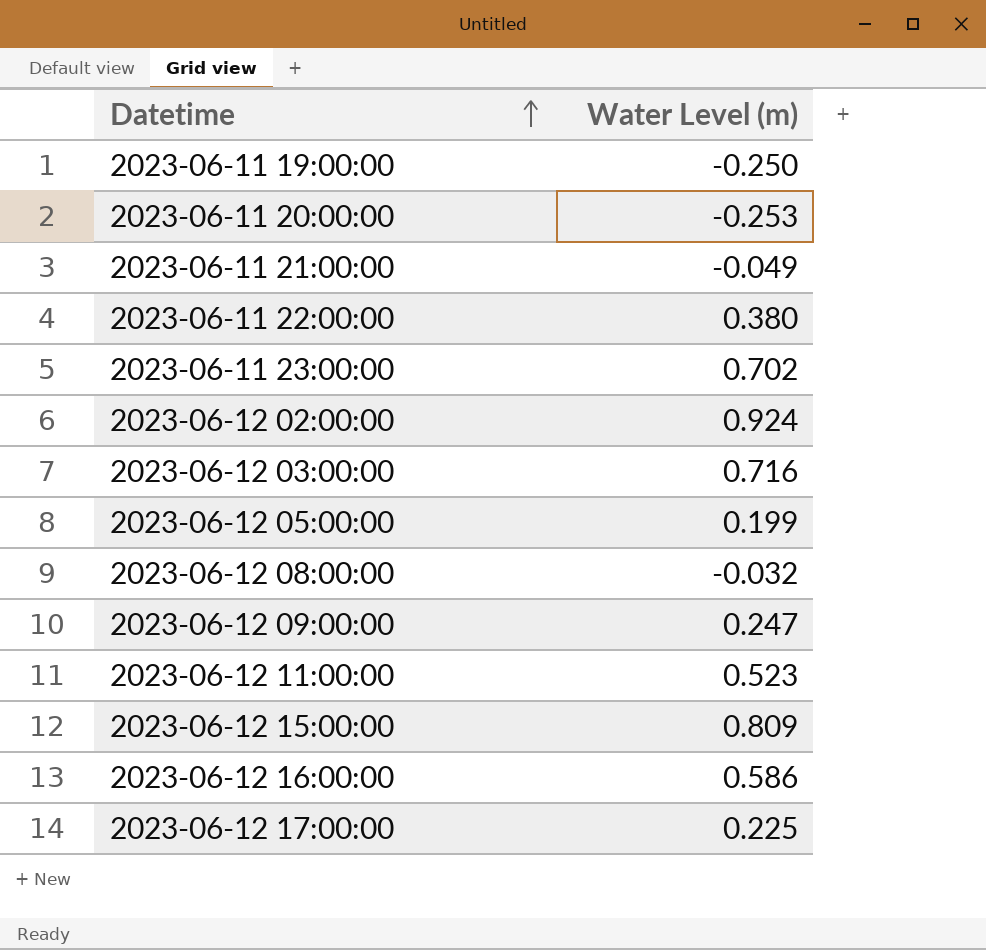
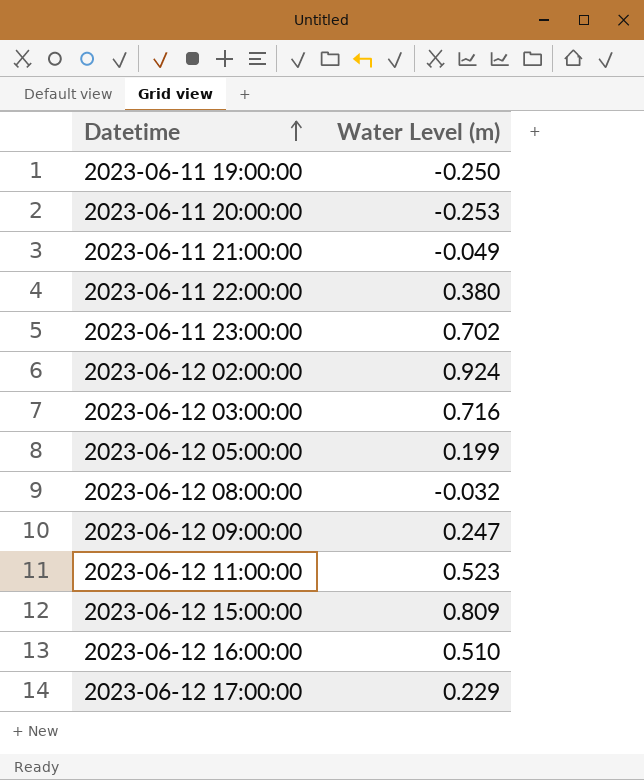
2023-06-12 16:00:00 | Water Level (m): 0.586 -> 0.510
2023-06-12 17:00:00 | Water Level (m): 0.225 -> 0.229

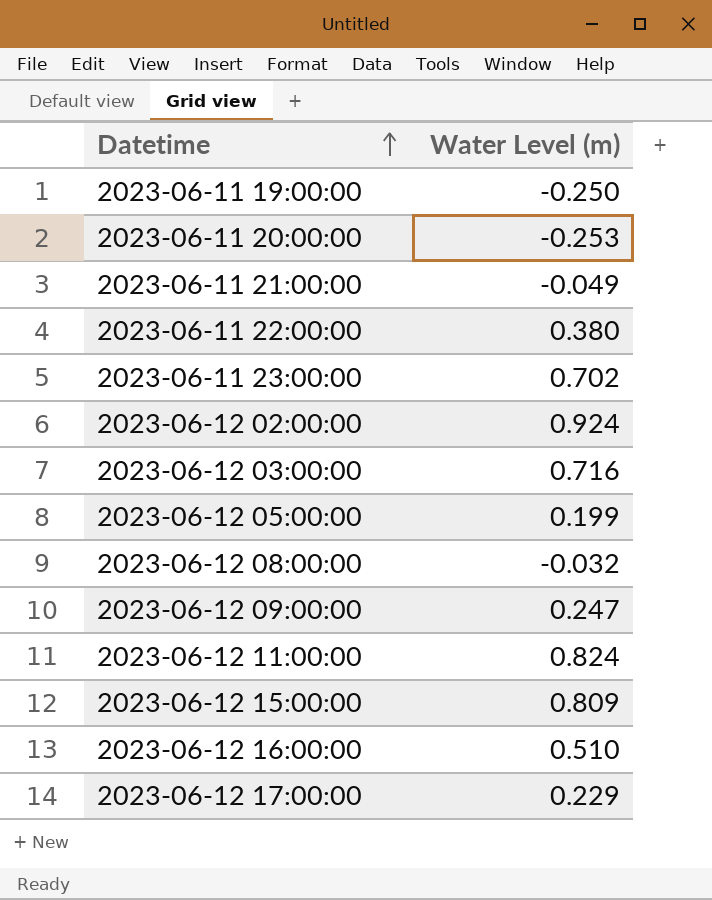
2023-06-12 11:00:00 | Water Level (m): 0.523 -> 0.824

